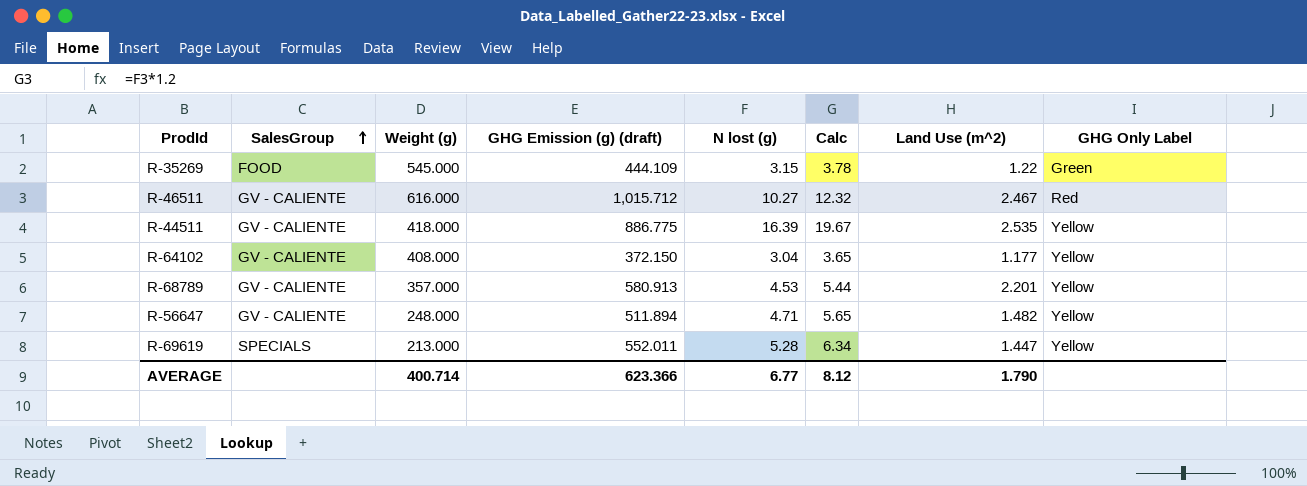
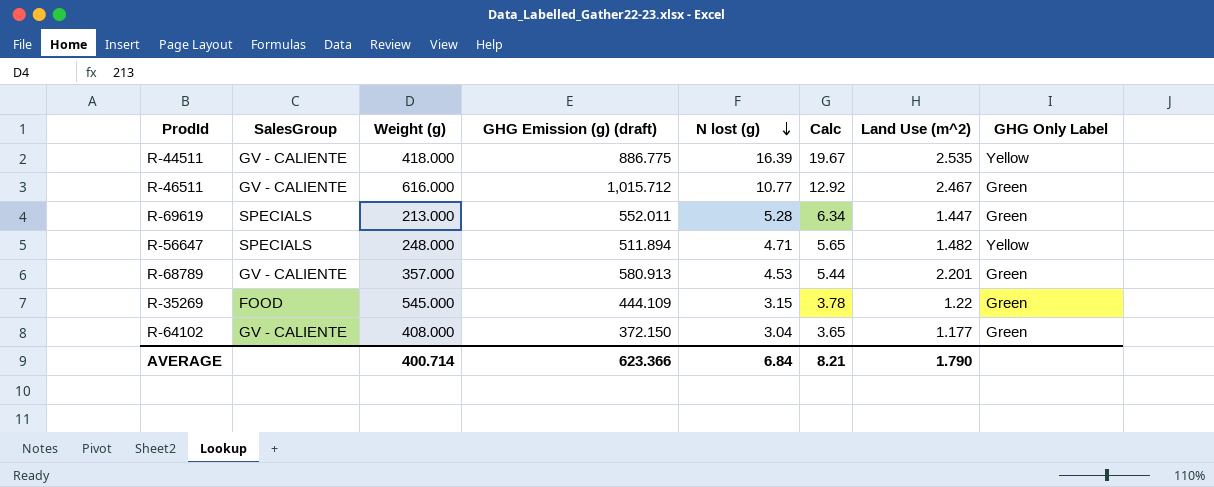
row order: SalesGroup ascending -> N lost (g) descending
R-46511 | N lost (g): 10.27 -> 10.77
R-46511 | Calc: 12.32 -> 12.92
R-46511 | GHG Only Label: Red -> Green
R-69619 | GHG Only Label: Yellow -> Green
R-56647 | SalesGroup: GV - CALIENTE -> SPECIALS
R-68789 | GHG Only Label: Yellow -> Green
R-64102 | GHG Only Label: Yellow -> Green
AVERAGE | N lost (g): 6.77 -> 6.84
AVERAGE | Calc: 8.12 -> 8.21

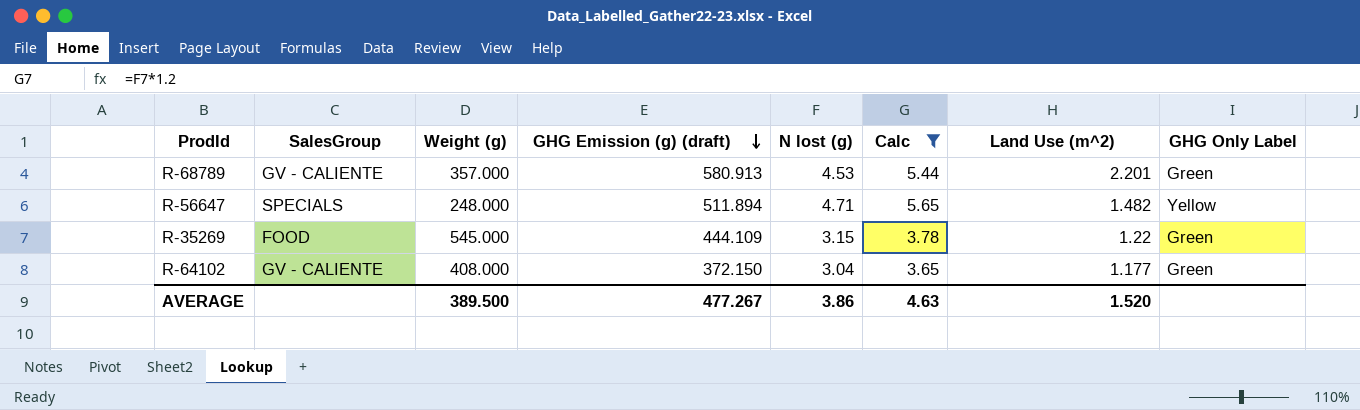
filter: none -> Calc <= 5.65
row order: N lost (g) descending -> GHG Emission (g) (draft) descending
AVERAGE | Weight (g): 400.714 -> 389.500
AVERAGE | GHG Emission (g) (draft): 623.366 -> 477.267
AVERAGE | N lost (g): 6.84 -> 3.86
AVERAGE | Calc: 8.21 -> 4.63
AVERAGE | Land Use (m^2): 1.790 -> 1.520

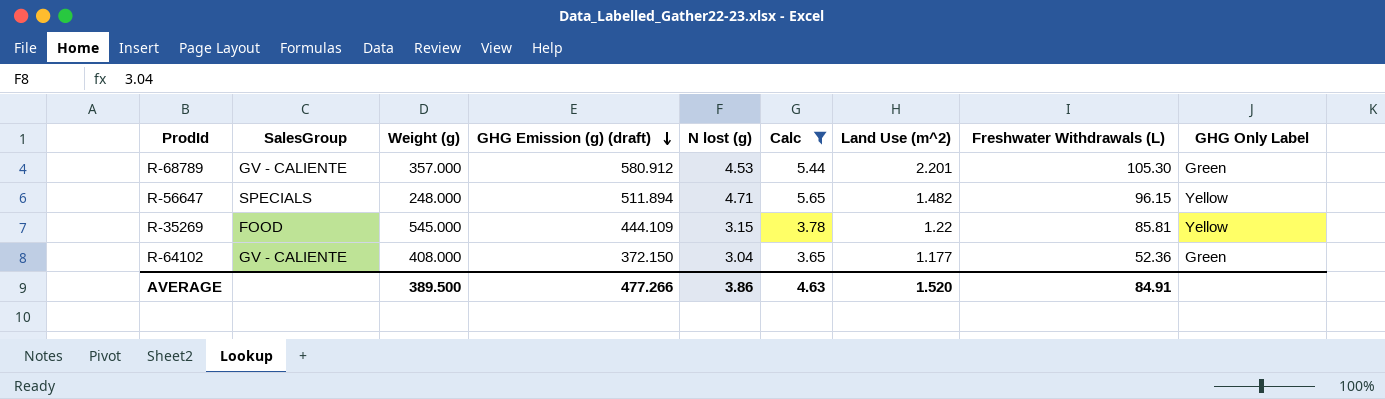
column Freshwater Withdrawals (L) | position: none -> 8
R-68789 | GHG Emission (g) (draft): 580.913 -> 580.912
R-35269 | GHG Only Label: Green -> Yellow
AVERAGE | GHG Emission (g) (draft): 477.267 -> 477.266

